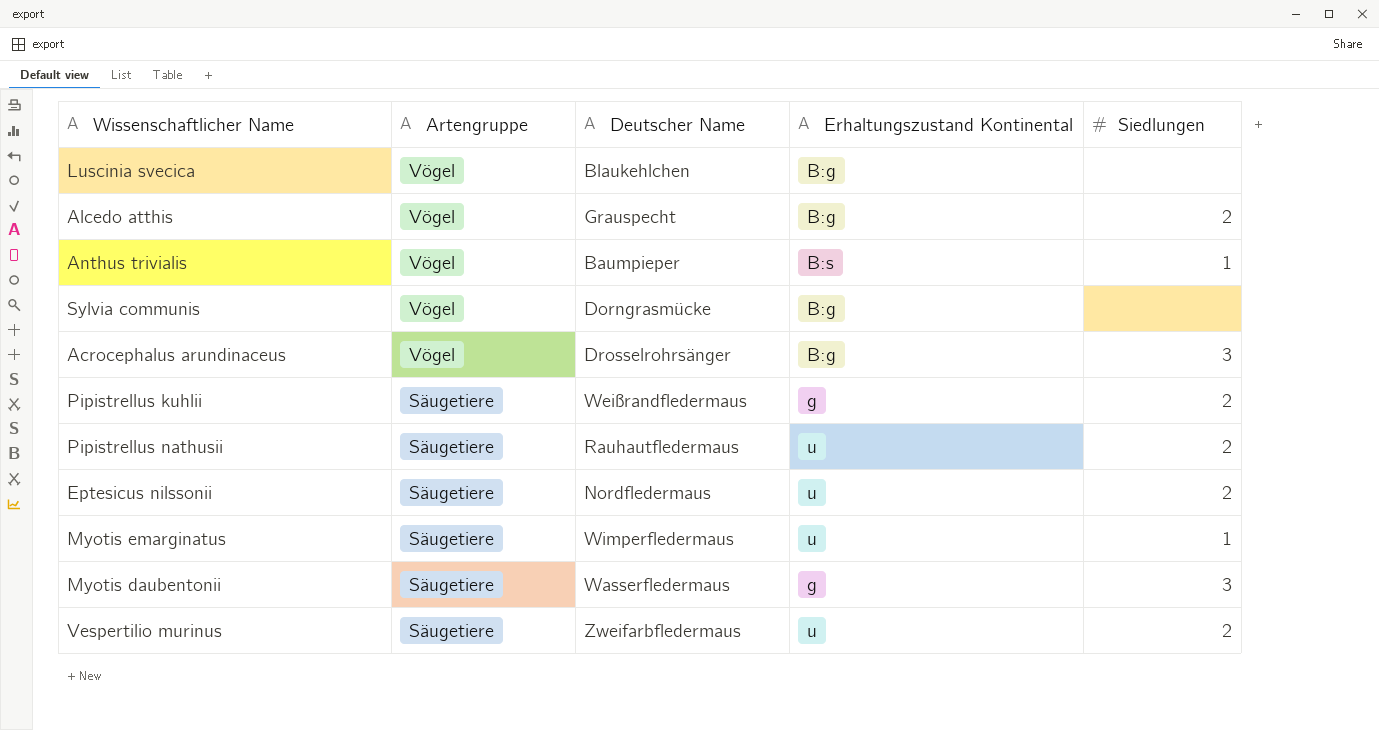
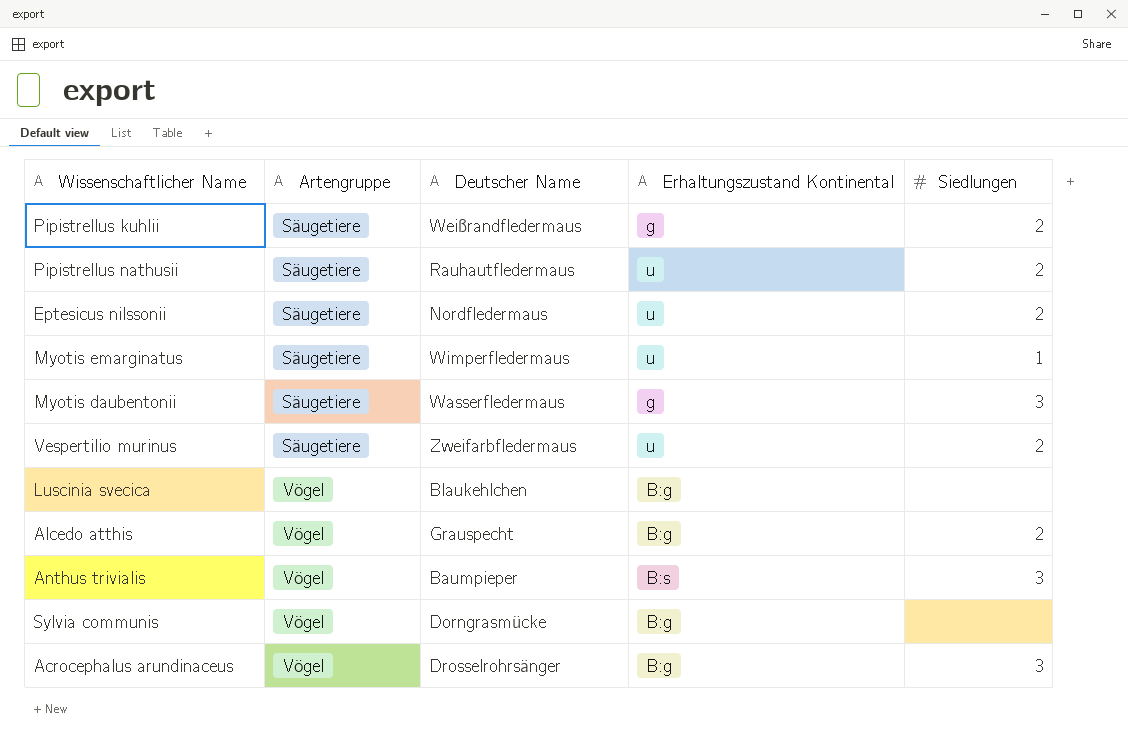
row order: Artengruppe descending -> Artengruppe ascending
Anthus trivialis | Siedlungen: 1 -> 3

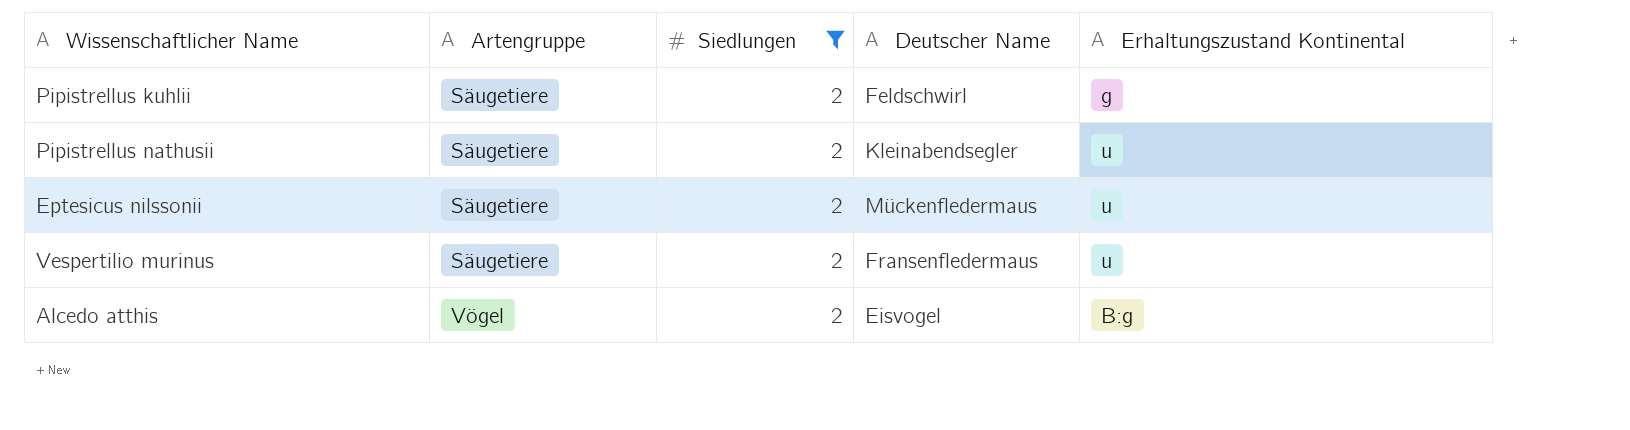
filter: none -> Siedlungen = 2
column Siedlungen | position: 5 -> 3
Pipistrellus kuhlii | Deutscher Name: Weißrandfledermaus -> Feldschwirl
Pipistrellus nathusii | Deutscher Name: Rauhautfledermaus -> Kleinabendsegler
Eptesicus nilssonii | Deutscher Name: Nordfledermaus -> Mückenfledermaus
Vespertilio murinus | Deutscher Name: Zweifarbfledermaus -> Fransenfledermaus
Alcedo atthis | Deutscher Name: Grauspecht -> Eisvogel

